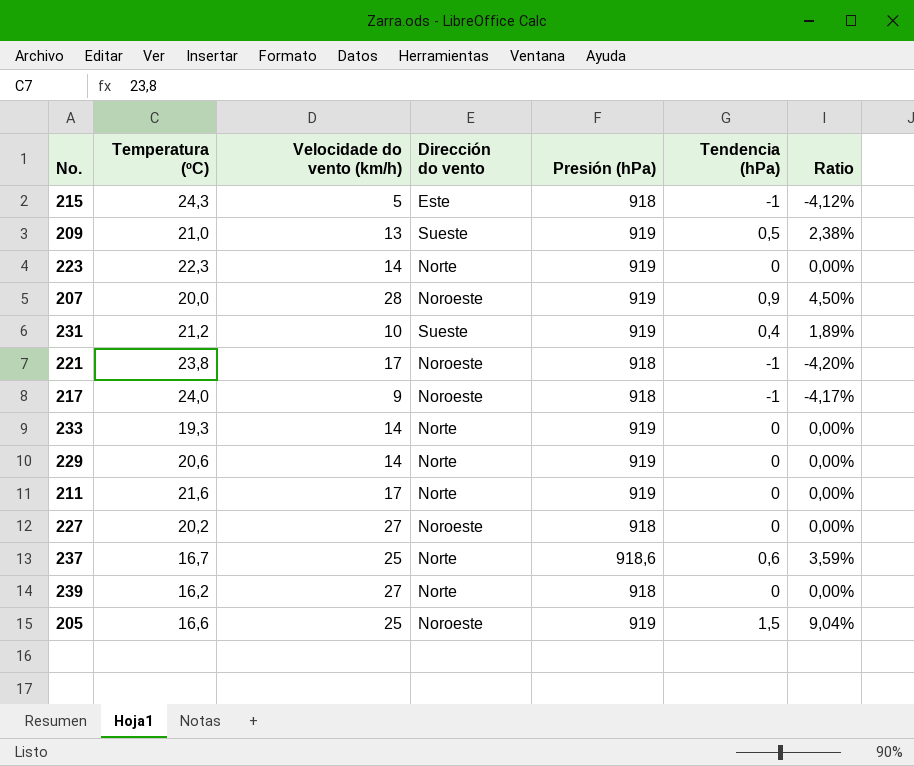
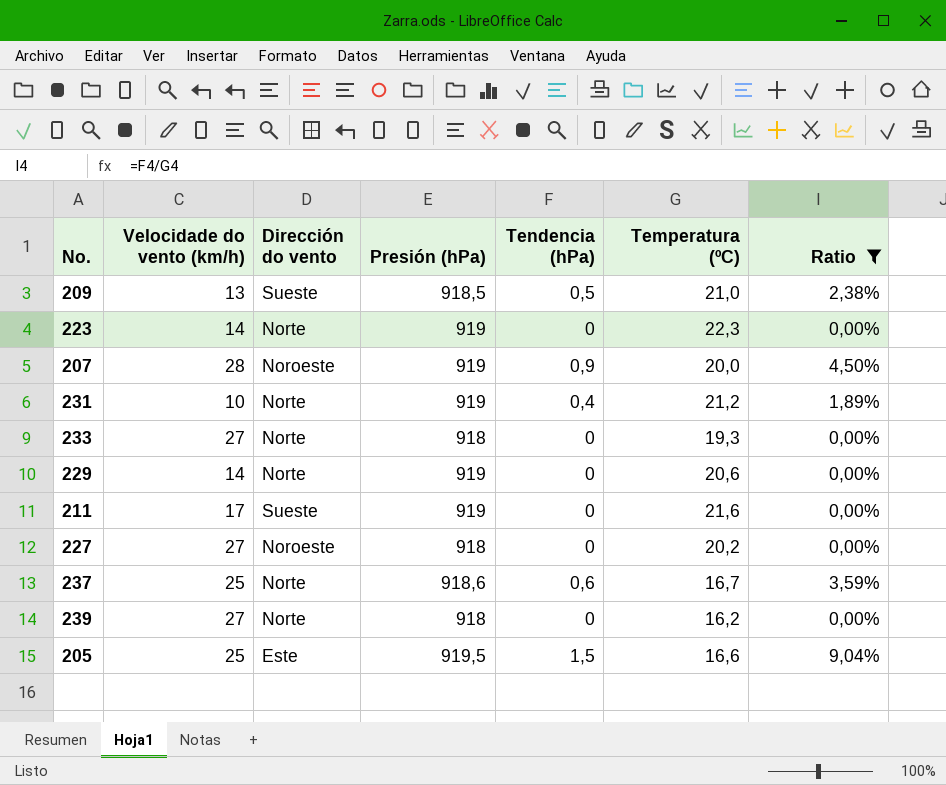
filter: none -> Ratio >= 0,00%
column Temperatura (ºC) | position: 2 -> 6
209 | Presión (hPa): 919 -> 918,5
231 | Dirección do vento: Sueste -> Norte
233 | Velocidade do vento (km/h): 14 -> 27
233 | Presión (hPa): 919 -> 918
211 | Dirección do vento: Norte -> Sueste
205 | Dirección do vento: Noroeste -> Este
205 | Presión (hPa): 919 -> 919,5

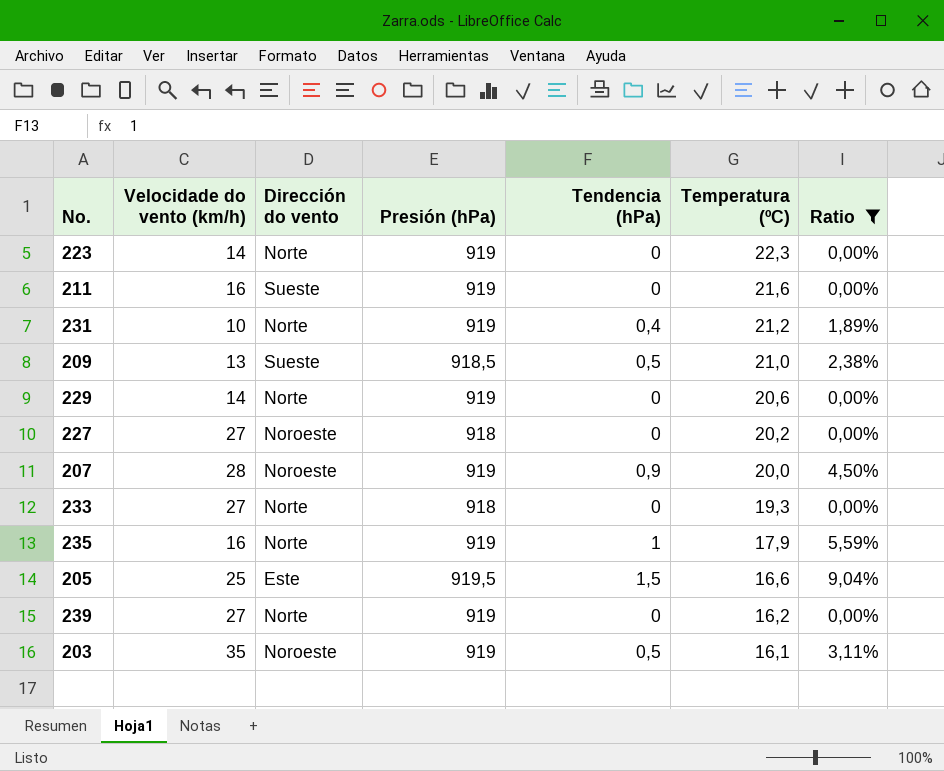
row order: none -> Temperatura (ºC) descending
row 237: 25 | Norte | 918,6 | 0,6 | 16,7 | 3,59% -> none
211 | Velocidade do vento (km/h): 17 -> 16
row 235: none -> 16 | Norte | 919 | 1 | 17,9 | 5,59%
239 | Presión (hPa): 918 -> 919
row 203: none -> 35 | Noroeste | 919 | 0,5 | 16,1 | 3,11%

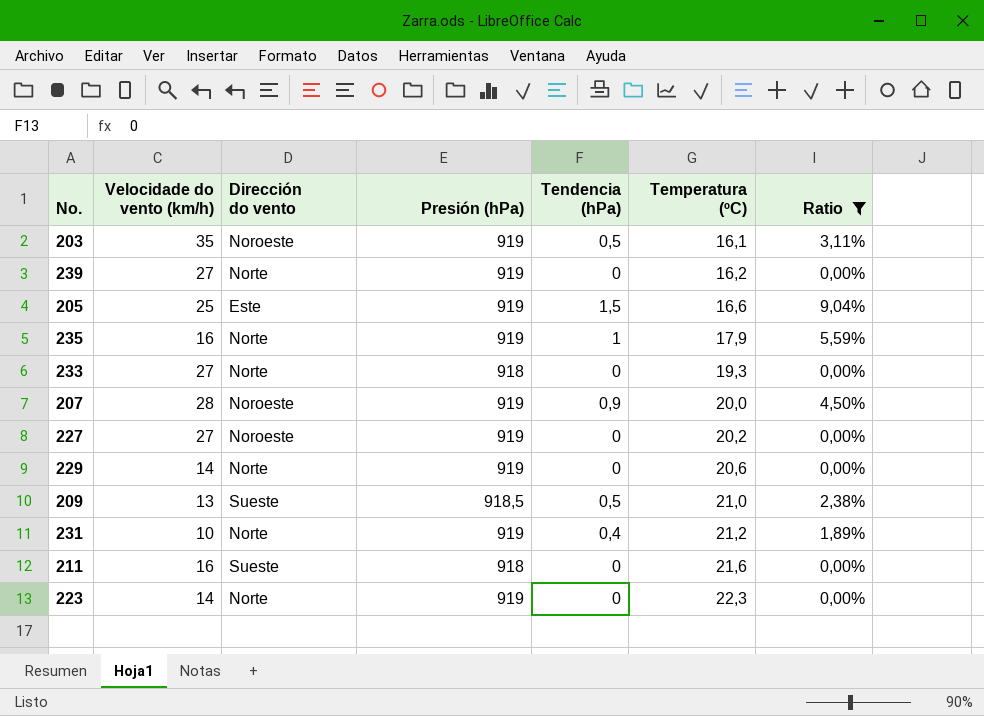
row order: Temperatura (ºC) descending -> Temperatura (ºC) ascending
205 | Presión (hPa): 919,5 -> 919
227 | Presión (hPa): 918 -> 919
211 | Presión (hPa): 919 -> 918

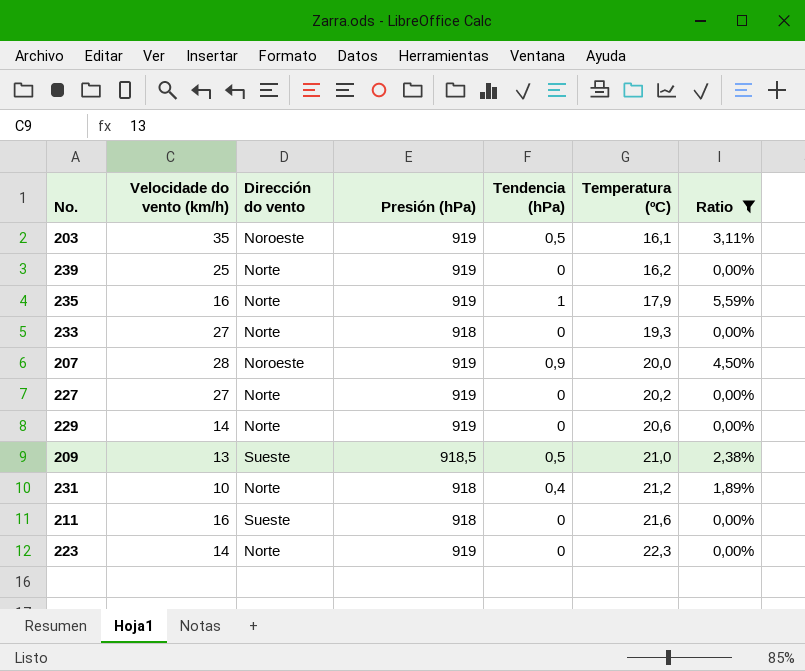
row 205: 25 | Este | 919 | 1,5 | 16,6 | 9,04% -> none
239 | Velocidade do vento (km/h): 27 -> 25
227 | Dirección do vento: Noroeste -> Norte
231 | Presión (hPa): 919 -> 918

